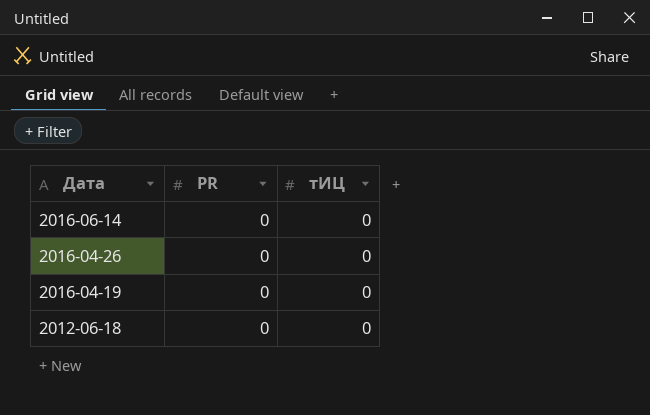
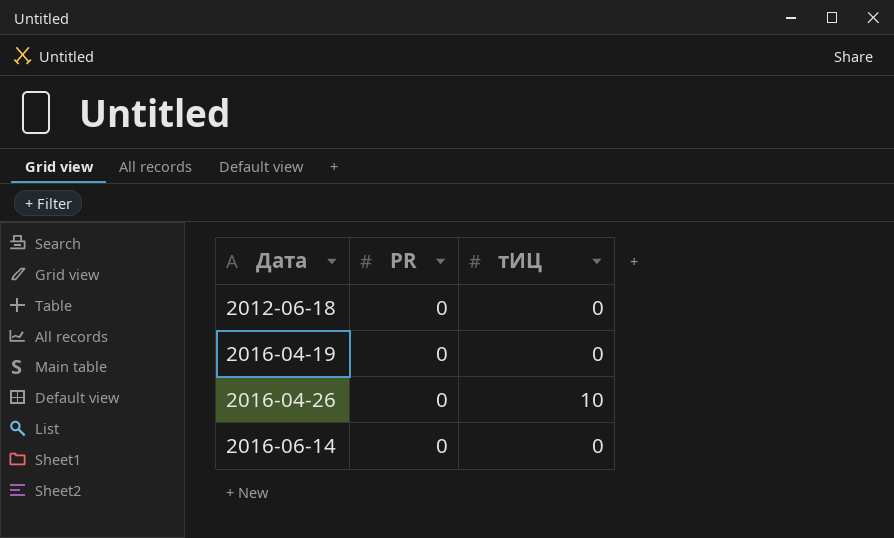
row order: Дата descending -> Дата ascending
2016-04-26 | тИЦ: 0 -> 10

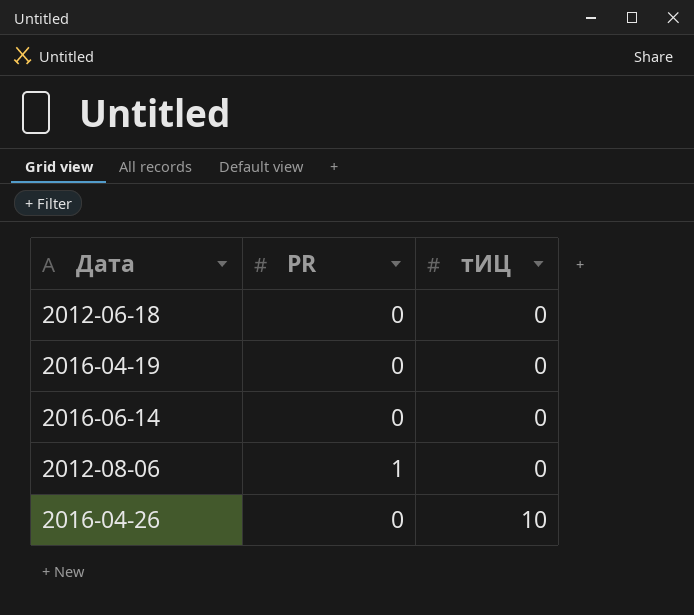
row order: Дата ascending -> тИЦ ascending
row 2012-08-06: none -> 1 | 0

